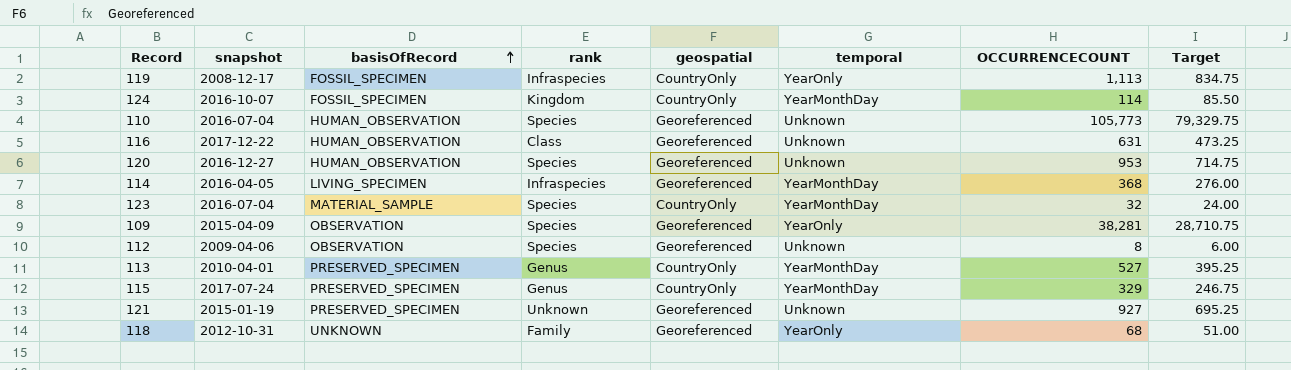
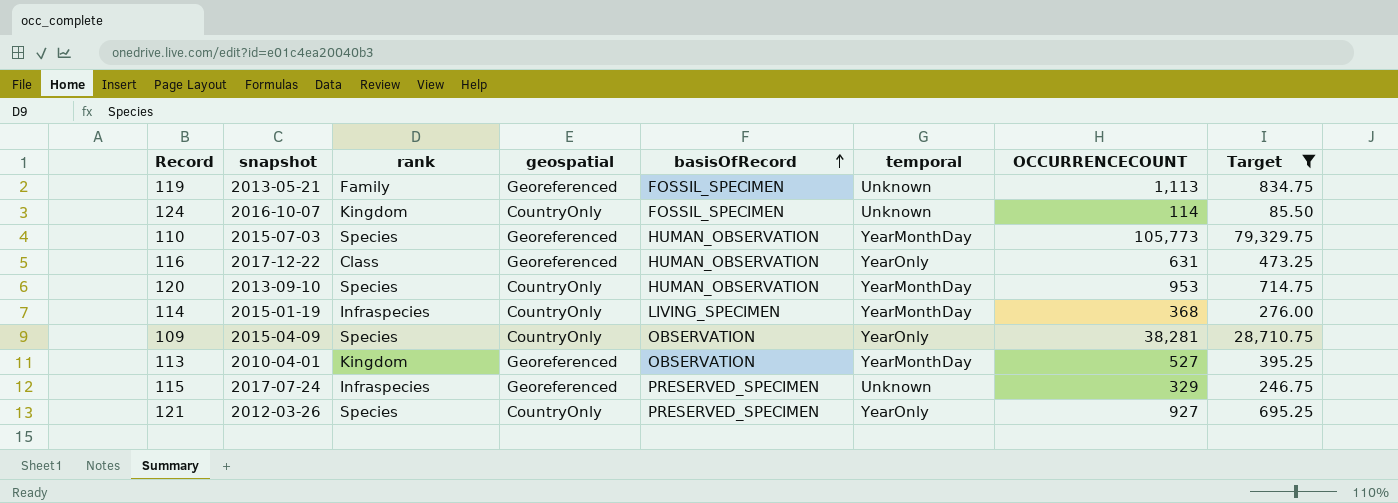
filter: none -> Target >= 85.50
column basisOfRecord | position: 3 -> 5
119 | snapshot: 2008-12-17 -> 2013-05-21
119 | rank: Infraspecies -> Family
119 | geospatial: CountryOnly -> Georeferenced
119 | temporal: YearOnly -> Unknown
124 | temporal: YearMonthDay -> Unknown
110 | snapshot: 2016-07-04 -> 2015-07-03
110 | temporal: Unknown -> YearMonthDay
116 | temporal: Unknown -> YearOnly
120 | snapshot: 2016-12-27 -> 2013-09-10
120 | geospatial: Georeferenced -> CountryOnly
120 | temporal: Unknown -> YearMonthDay
114 | snapshot: 2016-04-05 -> 2015-01-19
114 | geospatial: Georeferenced -> CountryOnly
109 | geospatial: Georeferenced -> CountryOnly
113 | rank: Genus -> Kingdom
113 | geospatial: CountryOnly -> Georeferenced
113 | basisOfRecord: PRESERVED_SPECIMEN -> OBSERVATION
115 | rank: Genus -> Infraspecies
115 | geospatial: CountryOnly -> Georeferenced
115 | temporal: YearMonthDay -> Unknown
121 | snapshot: 2015-01-19 -> 2012-03-26
121 | rank: Unknown -> Species
121 | geospatial: Georeferenced -> CountryOnly
121 | temporal: Unknown -> YearOnly

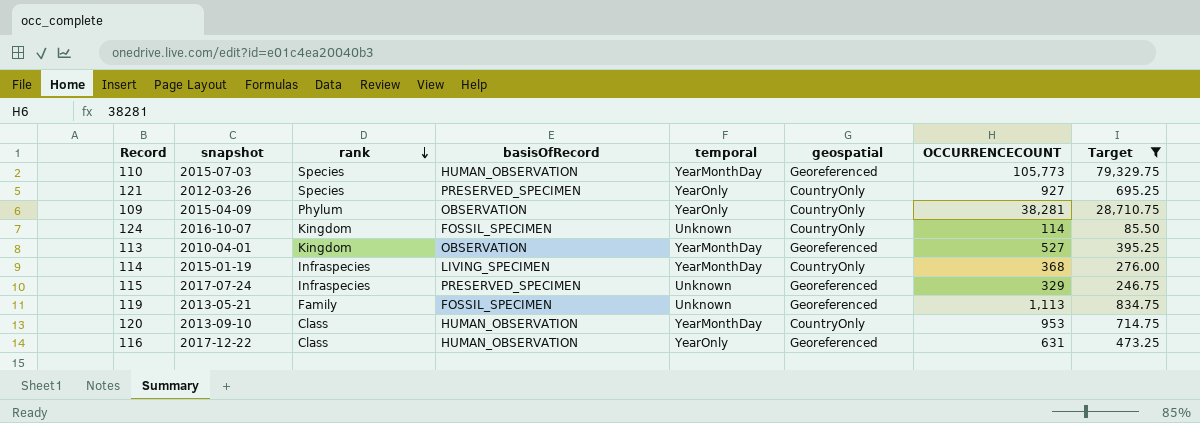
row order: basisOfRecord ascending -> rank descending
column geospatial | position: 4 -> 6
109 | rank: Species -> Phylum
120 | rank: Species -> Class

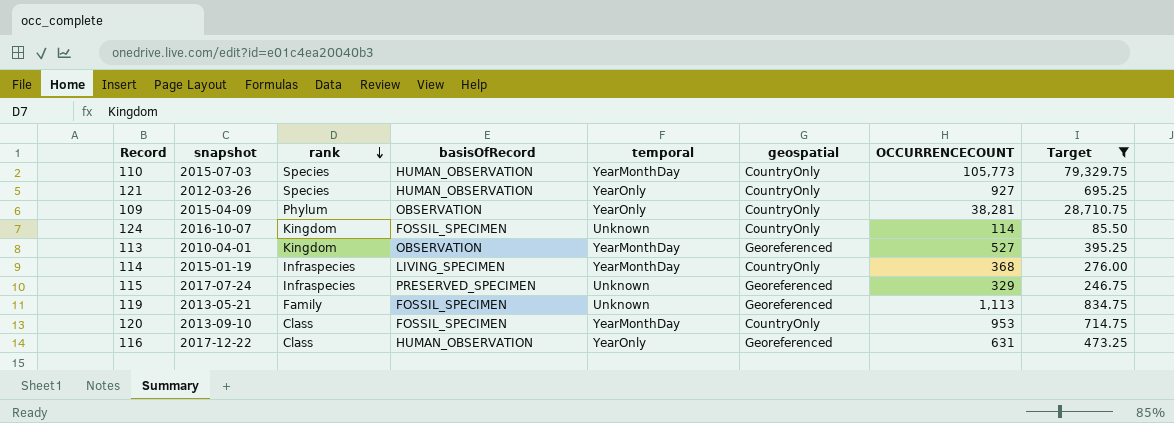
110 | geospatial: Georeferenced -> CountryOnly
121 | basisOfRecord: PRESERVED_SPECIMEN -> HUMAN_OBSERVATION
120 | basisOfRecord: HUMAN_OBSERVATION -> FOSSIL_SPECIMEN

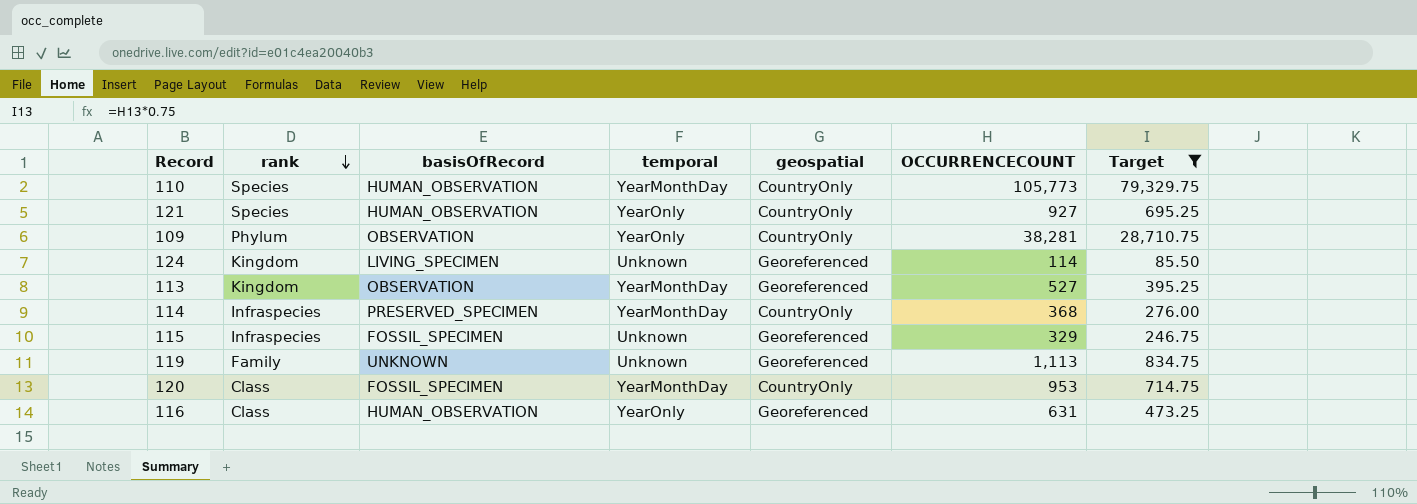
column snapshot | position: 2 -> none
124 | basisOfRecord: FOSSIL_SPECIMEN -> LIVING_SPECIMEN
124 | geospatial: CountryOnly -> Georeferenced
114 | basisOfRecord: LIVING_SPECIMEN -> PRESERVED_SPECIMEN
115 | basisOfRecord: PRESERVED_SPECIMEN -> FOSSIL_SPECIMEN
119 | basisOfRecord: FOSSIL_SPECIMEN -> UNKNOWN

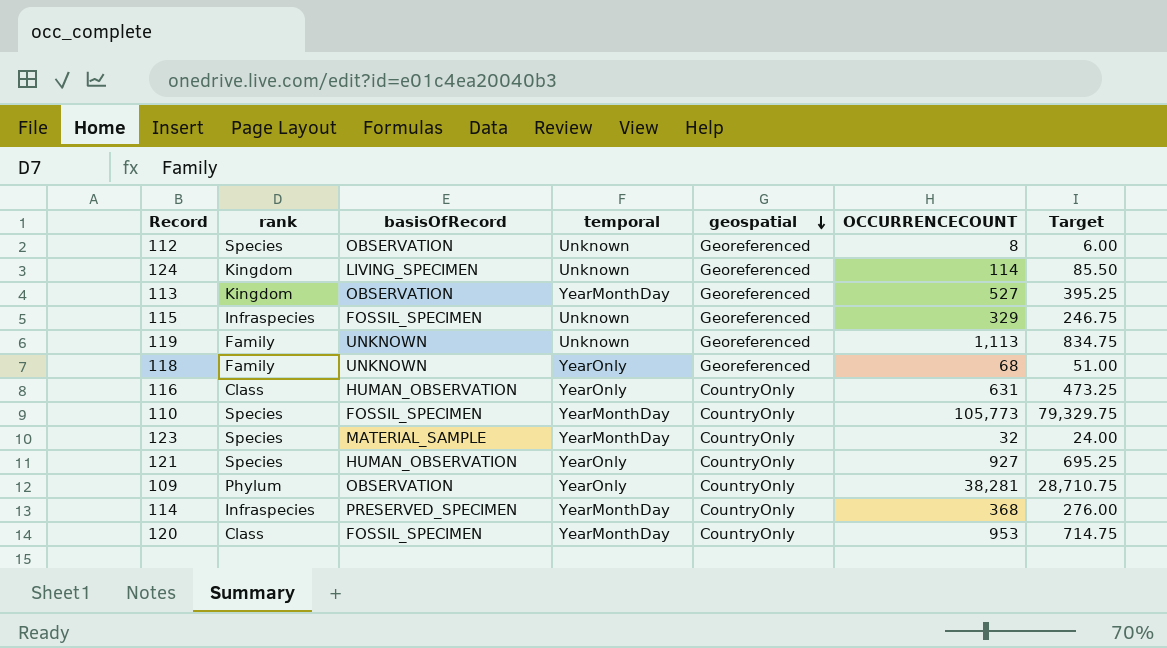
filter: Target >= 85.50 -> none
row order: rank descending -> geospatial descending
116 | geospatial: Georeferenced -> CountryOnly
110 | basisOfRecord: HUMAN_OBSERVATION -> FOSSIL_SPECIMEN

